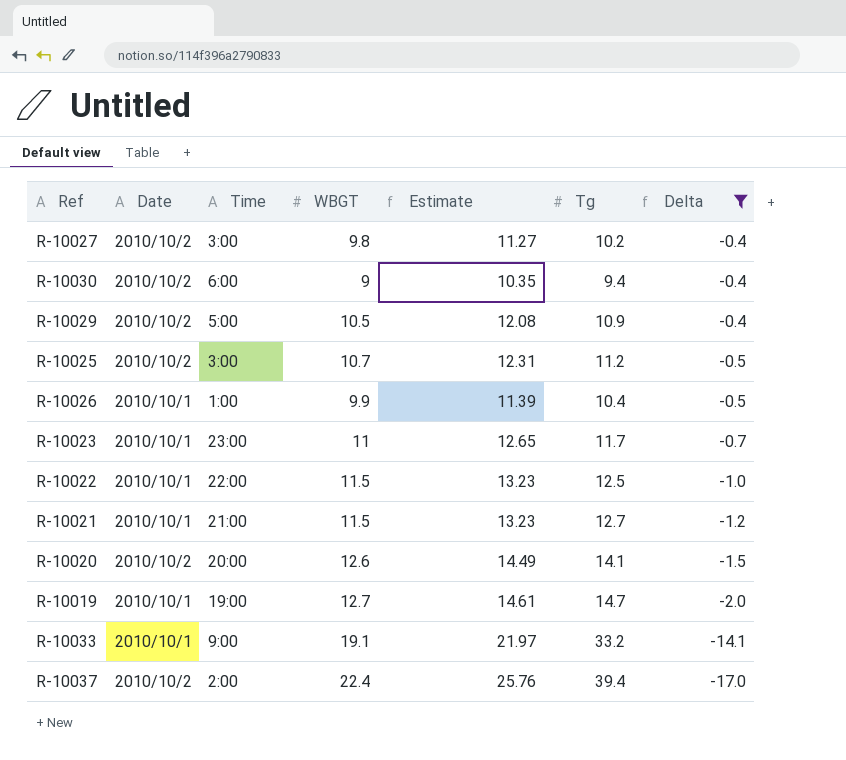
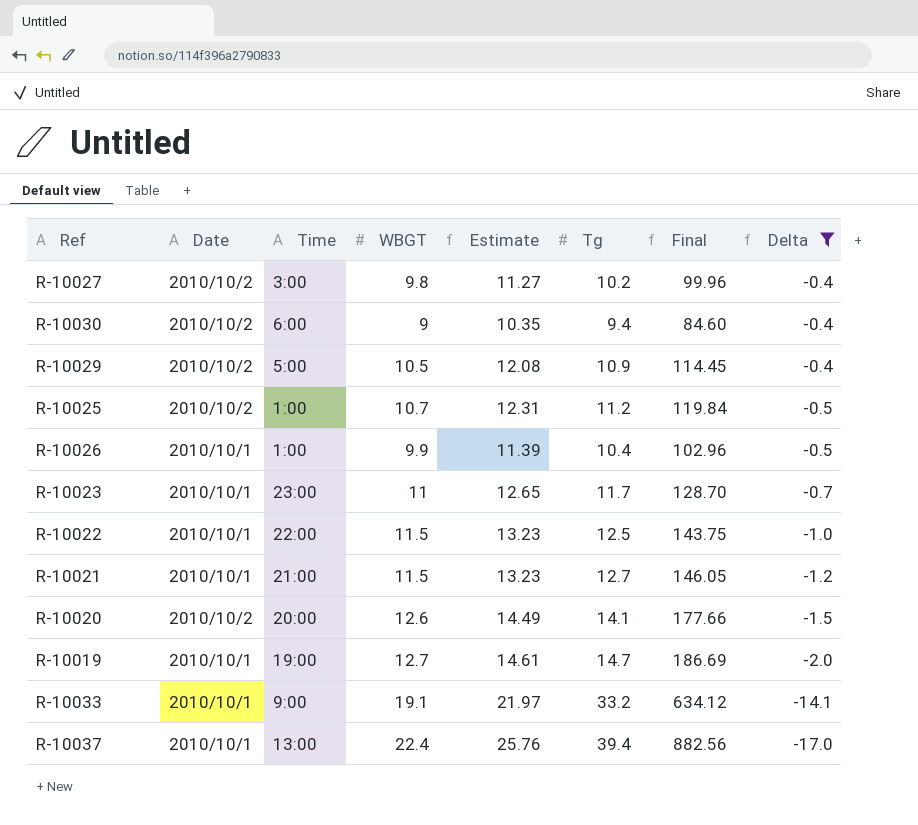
column Final | formula: none -> [WBGT] * [Tg]
R-10025 | Time: 3:00 -> 1:00
R-10037 | Date: 2010/10/2 -> 2010/10/1
R-10037 | Time: 2:00 -> 13:00

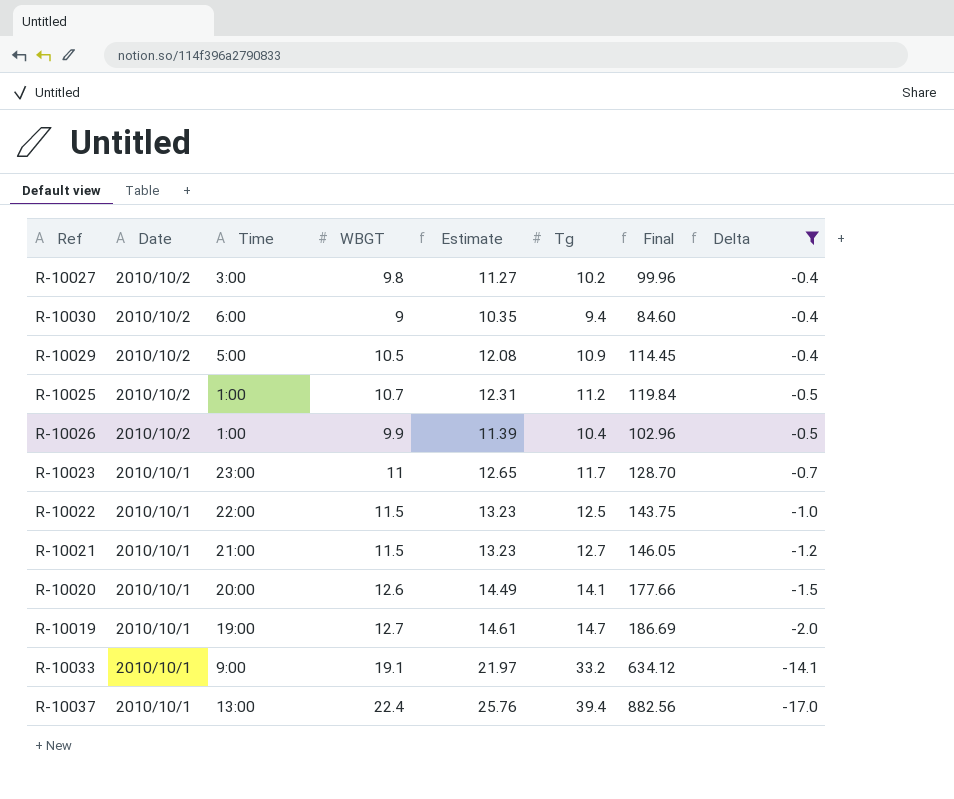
R-10026 | Date: 2010/10/1 -> 2010/10/2
R-10020 | Date: 2010/10/2 -> 2010/10/1

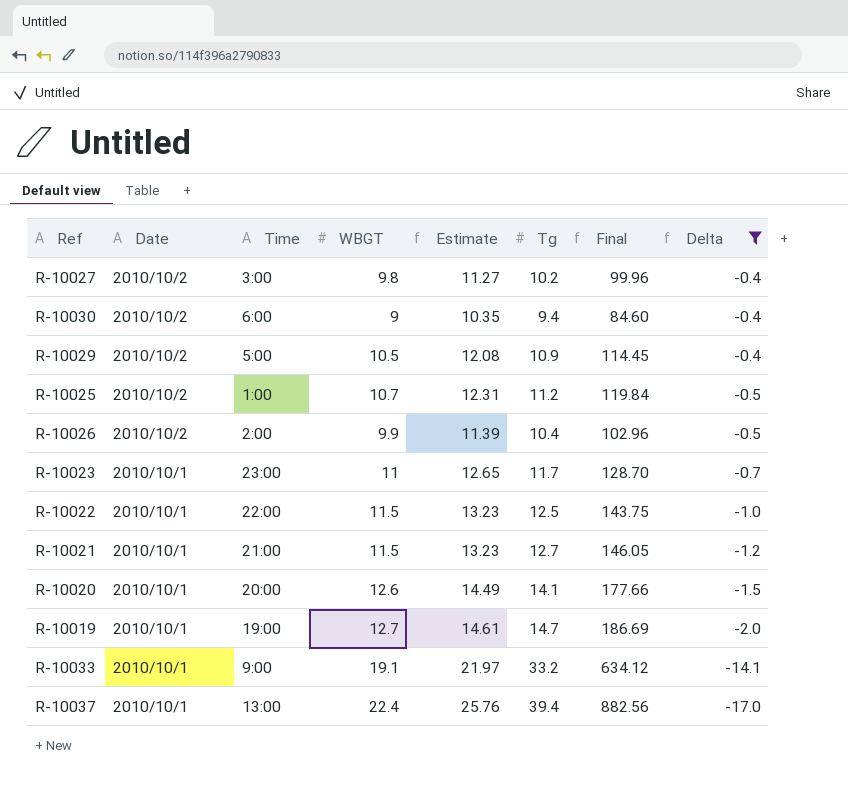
R-10026 | Time: 1:00 -> 2:00

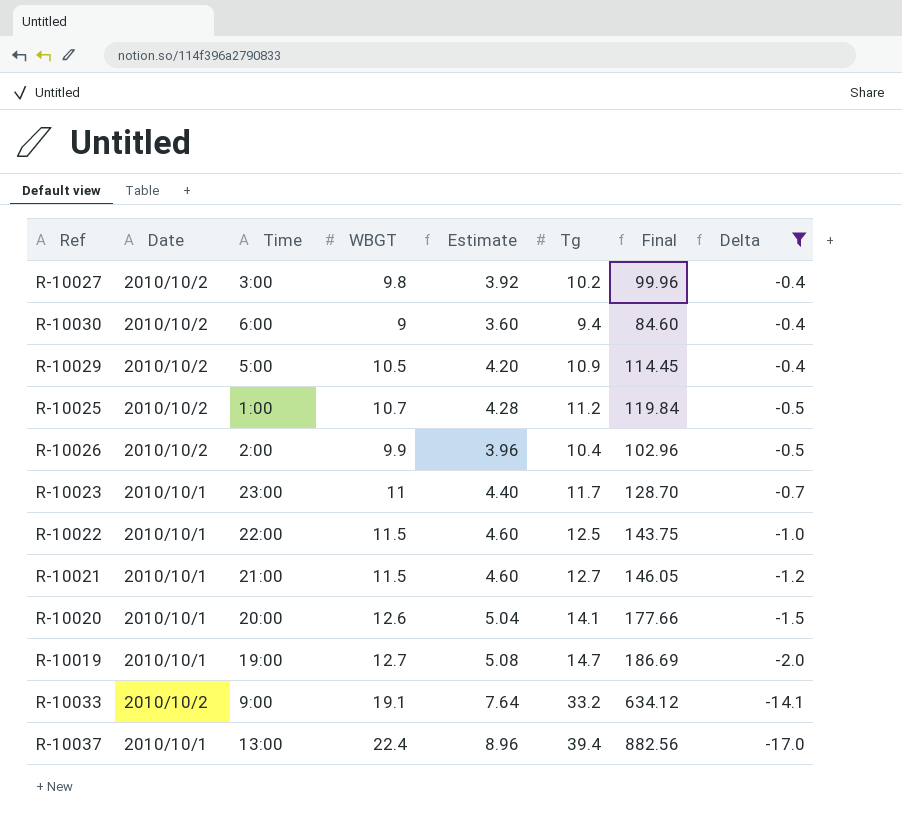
column Estimate | formula: [WBGT] * 1.15 -> [WBGT] * 0.4
R-10033 | Date: 2010/10/1 -> 2010/10/2

